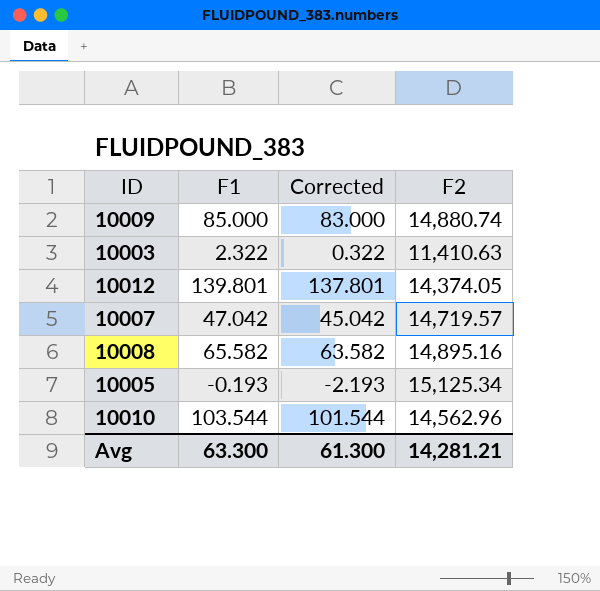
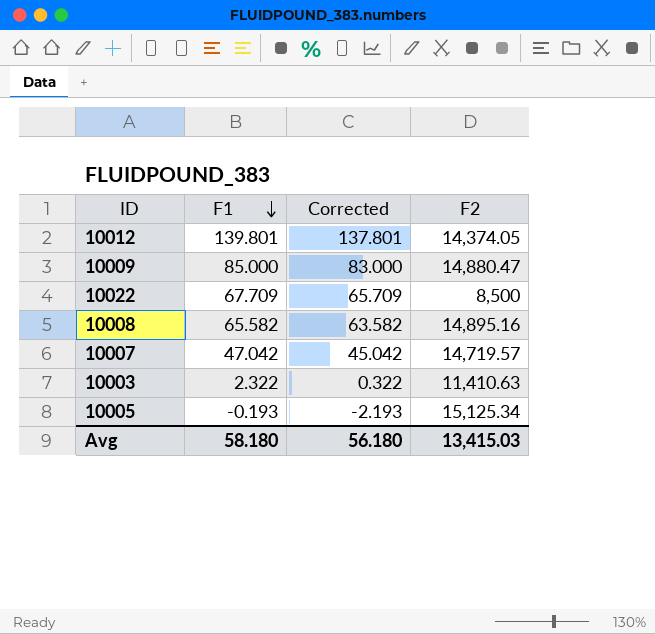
row order: none -> F1 descending
row 10010: 103.544 | 101.544 | 14,562.96 -> none
10009 | F2: 14,880.74 -> 14,880.47
row 10022: none -> 67.709 | 65.709 | 8,500
Avg | F1: 63.300 -> 58.180
Avg | Corrected: 61.300 -> 56.180
Avg | F2: 14,281.21 -> 13,415.03

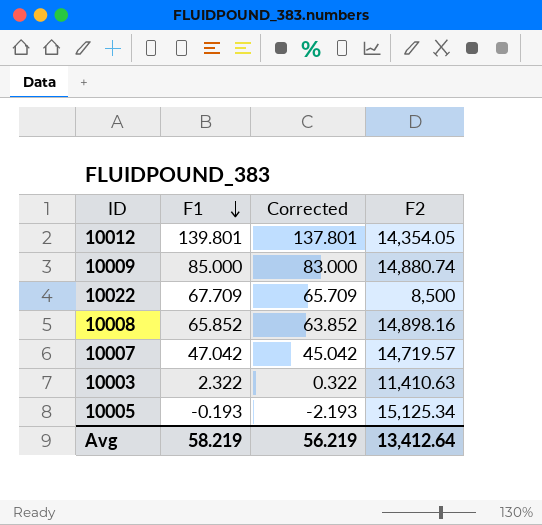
10012 | F2: 14,374.05 -> 14,354.05
10009 | F2: 14,880.47 -> 14,880.74
10008 | F1: 65.582 -> 65.852
10008 | Corrected: 63.582 -> 63.852
10008 | F2: 14,895.16 -> 14,898.16
Avg | F1: 58.180 -> 58.219
Avg | Corrected: 56.180 -> 56.219
Avg | F2: 13,415.03 -> 13,412.64

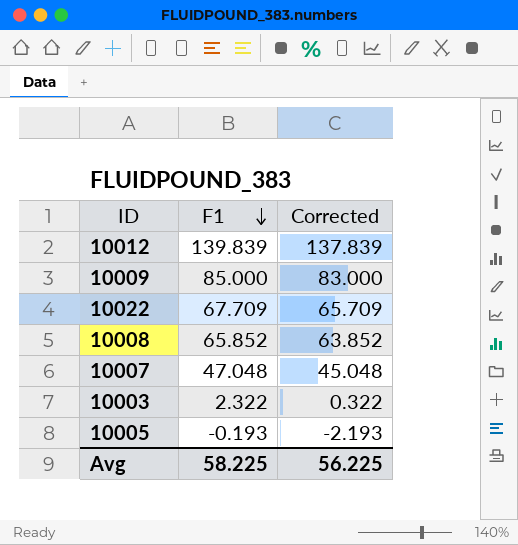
column F2 | position: 4 -> none
10012 | F1: 139.801 -> 139.839
10012 | Corrected: 137.801 -> 137.839
10007 | F1: 47.042 -> 47.048
10007 | Corrected: 45.042 -> 45.048
Avg | F1: 58.219 -> 58.225
Avg | Corrected: 56.219 -> 56.225

